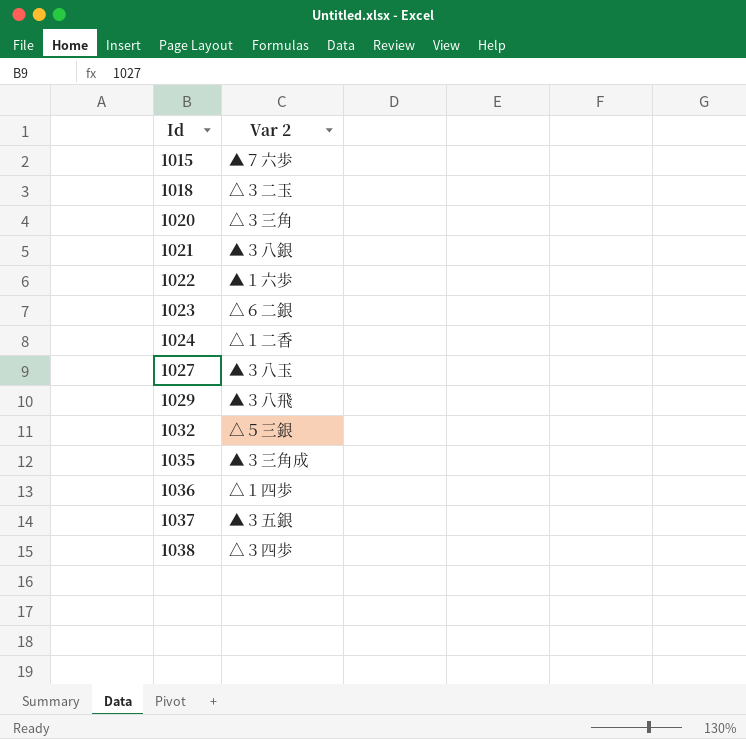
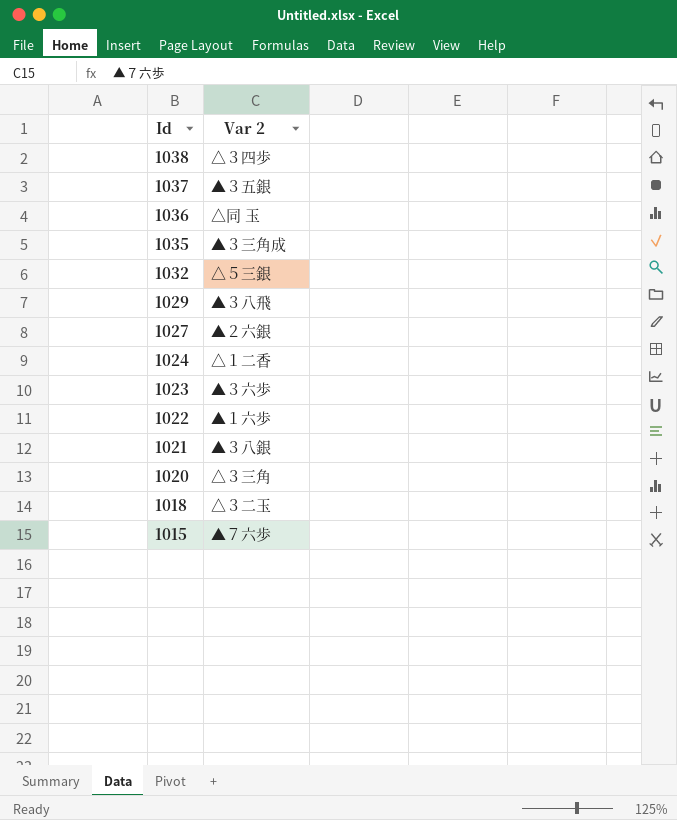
row order: Id ascending -> Id descending
1036 | Var 2: △１四歩 -> △同 玉
1027 | Var 2: ▲３八玉 -> ▲２六銀
1023 | Var 2: △６二銀 -> ▲３六歩

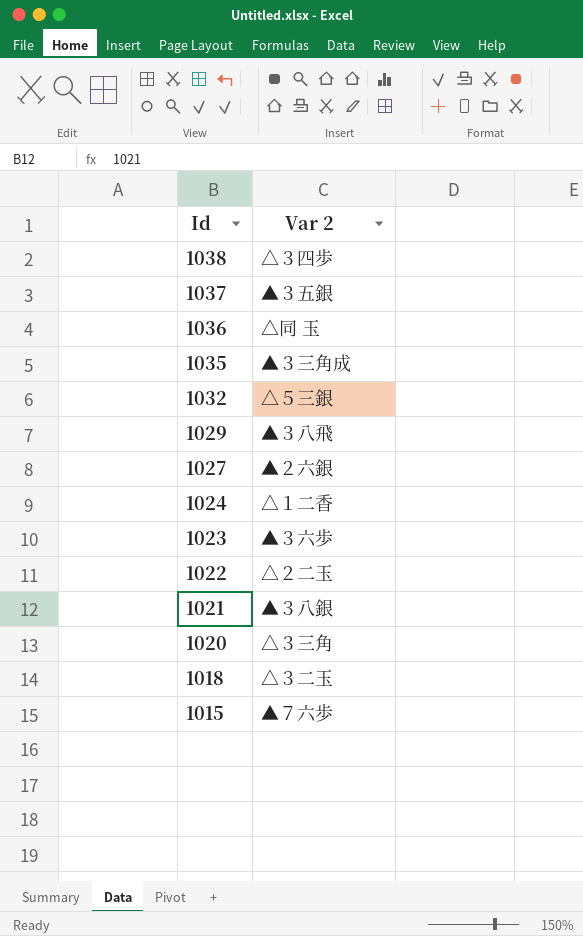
1022 | Var 2: ▲１六歩 -> △２二玉

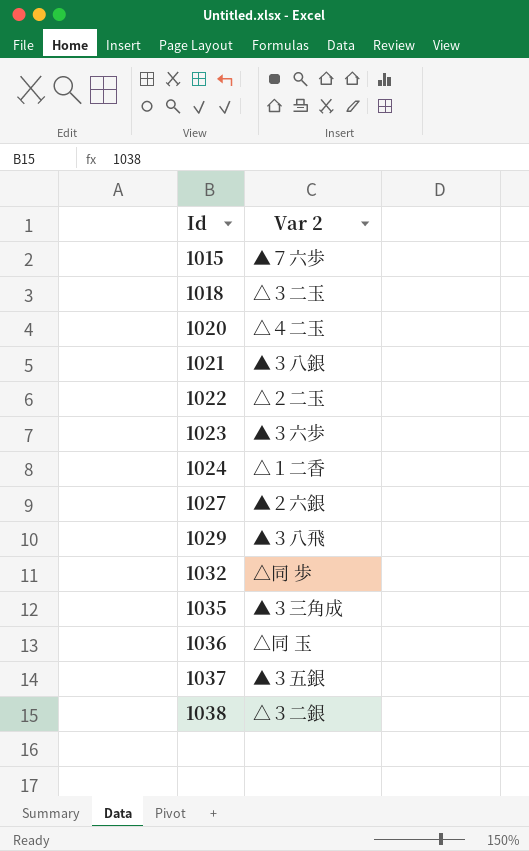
row order: Id descending -> Id ascending
1020 | Var 2: △３三角 -> △４二玉
1032 | Var 2: △５三銀 -> △同 歩
1038 | Var 2: △３四歩 -> △３二銀

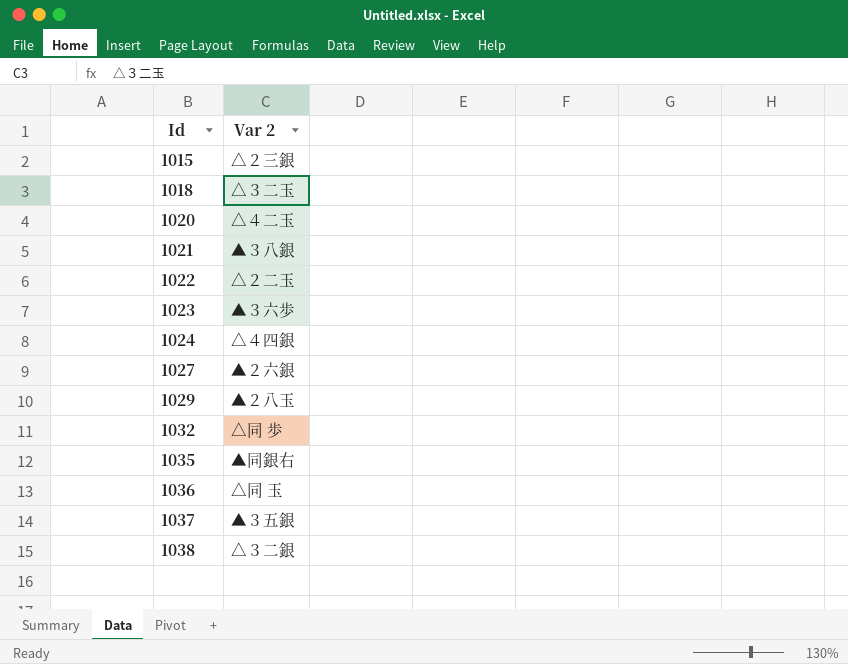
1015 | Var 2: ▲７六歩 -> △２三銀
1024 | Var 2: △１二香 -> △４四銀
1029 | Var 2: ▲３八飛 -> ▲２八玉
1035 | Var 2: ▲３三角成 -> ▲同銀右

